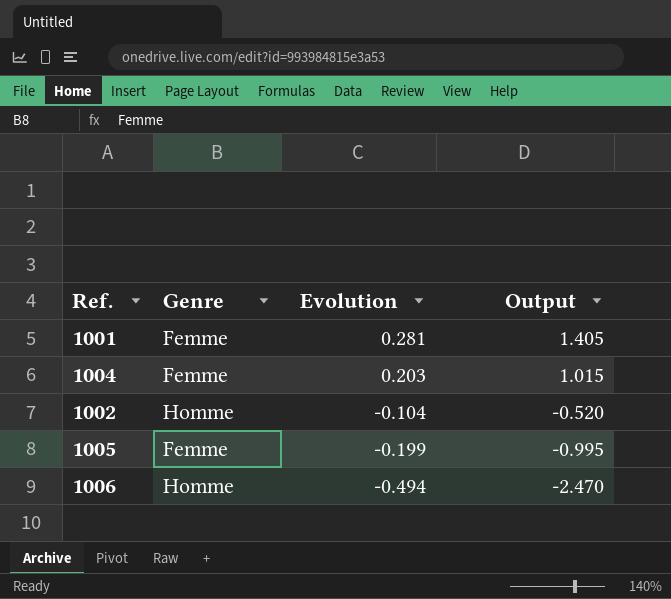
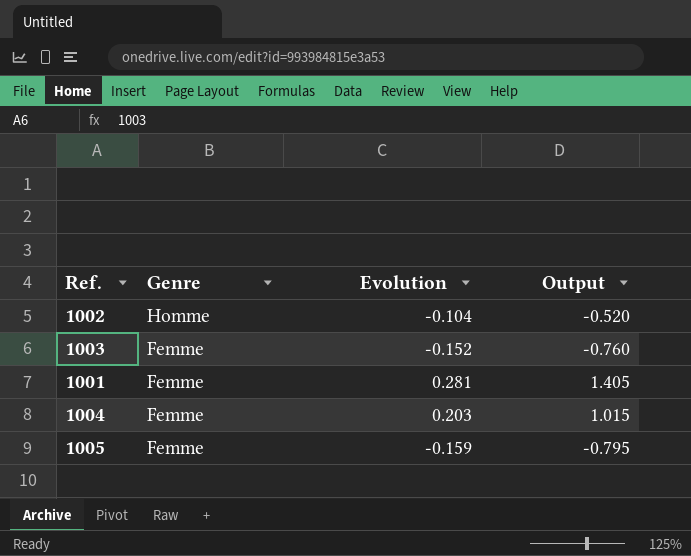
row order: Evolution descending -> Genre descending
row 1006: Homme | -0.494 | -2.470 -> none
row 1003: none -> Femme | -0.152 | -0.760
1005 | Evolution: -0.199 -> -0.159
1005 | Output: -0.995 -> -0.795

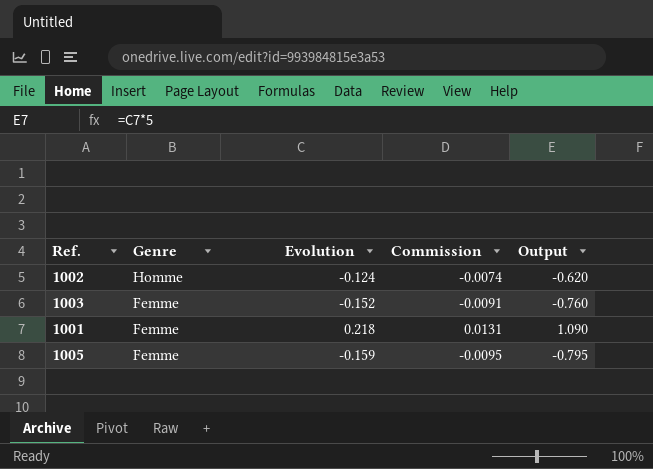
column Commission | formula: none -> [Evolution] * 0.06
row 1004: Femme | 0.203 | 1.015 -> none
1002 | Evolution: -0.104 -> -0.124
1002 | Output: -0.520 -> -0.620
1001 | Evolution: 0.281 -> 0.218
1001 | Output: 1.405 -> 1.090

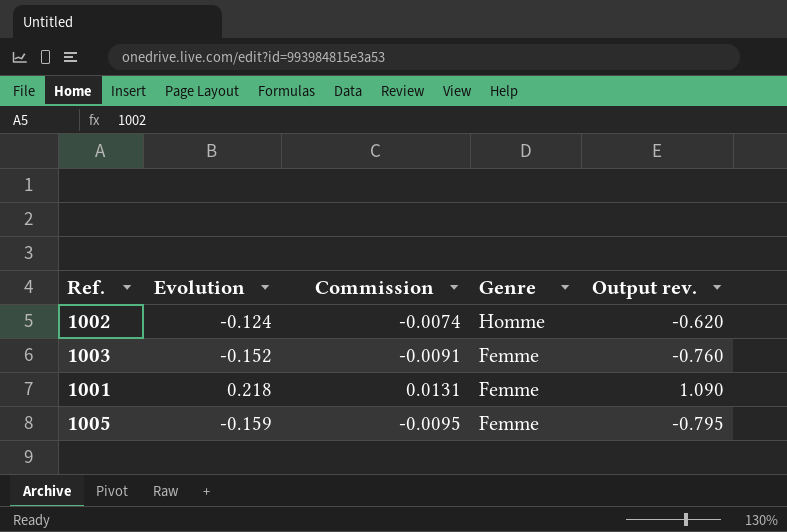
column Genre | position: 2 -> 4
column name: Output -> Output rev.

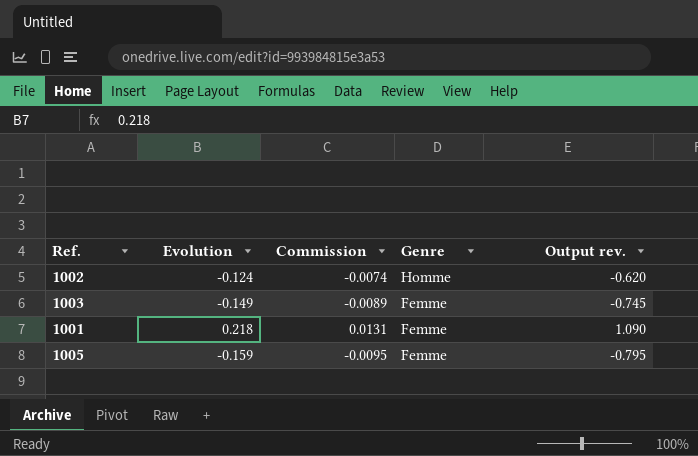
1003 | Evolution: -0.152 -> -0.149
1003 | Commission: -0.0091 -> -0.0089
1003 | Output rev.: -0.760 -> -0.745

